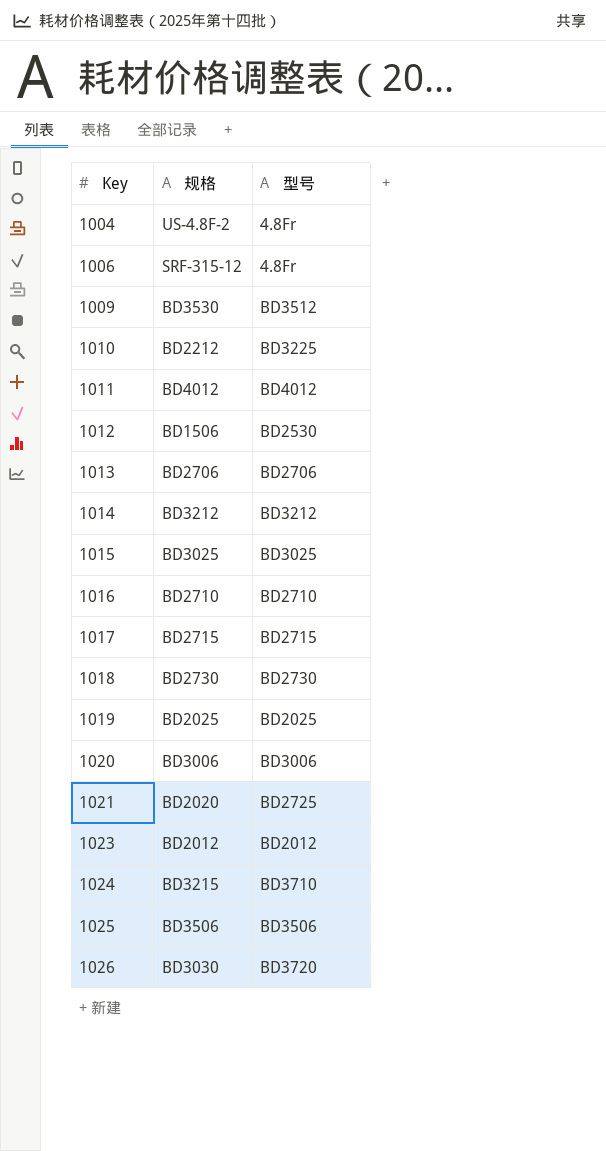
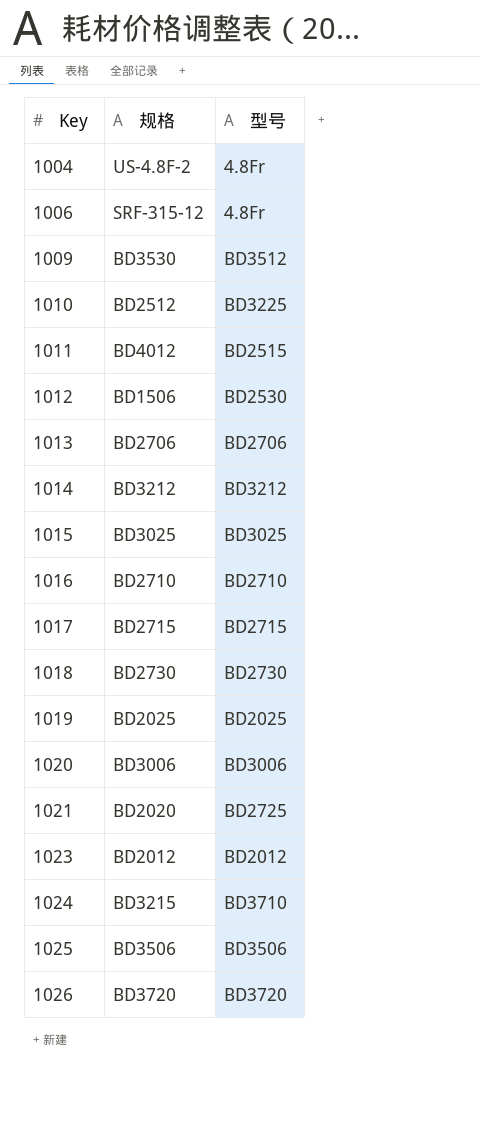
1010 | 规格: BD2212 -> BD2512
1011 | 型号: BD4012 -> BD2515
1026 | 规格: BD3030 -> BD3720

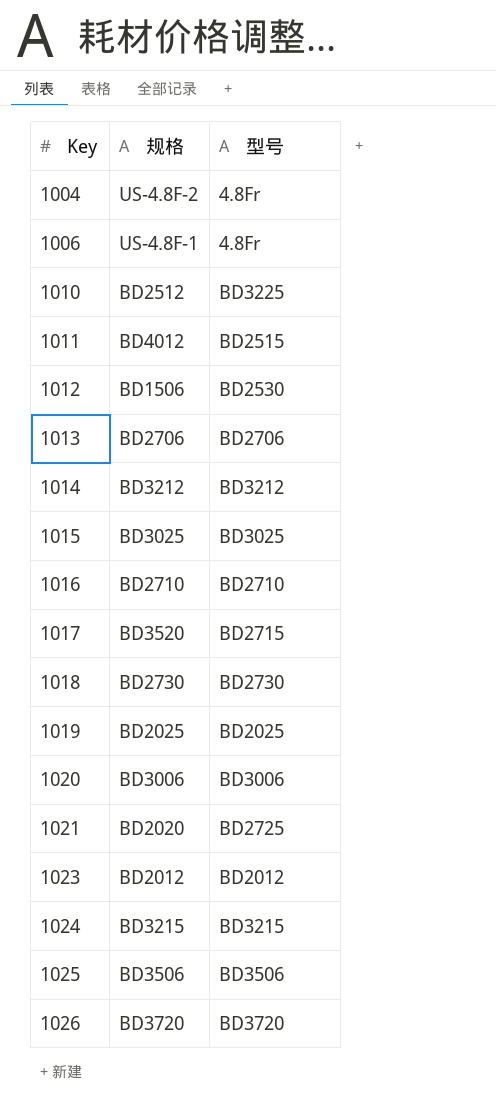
row 1009: BD3530 | BD3512 -> none
1006 | 规格: SRF-315-12 -> US-4.8F-1
1017 | 规格: BD2715 -> BD3520
1024 | 型号: BD3710 -> BD3215

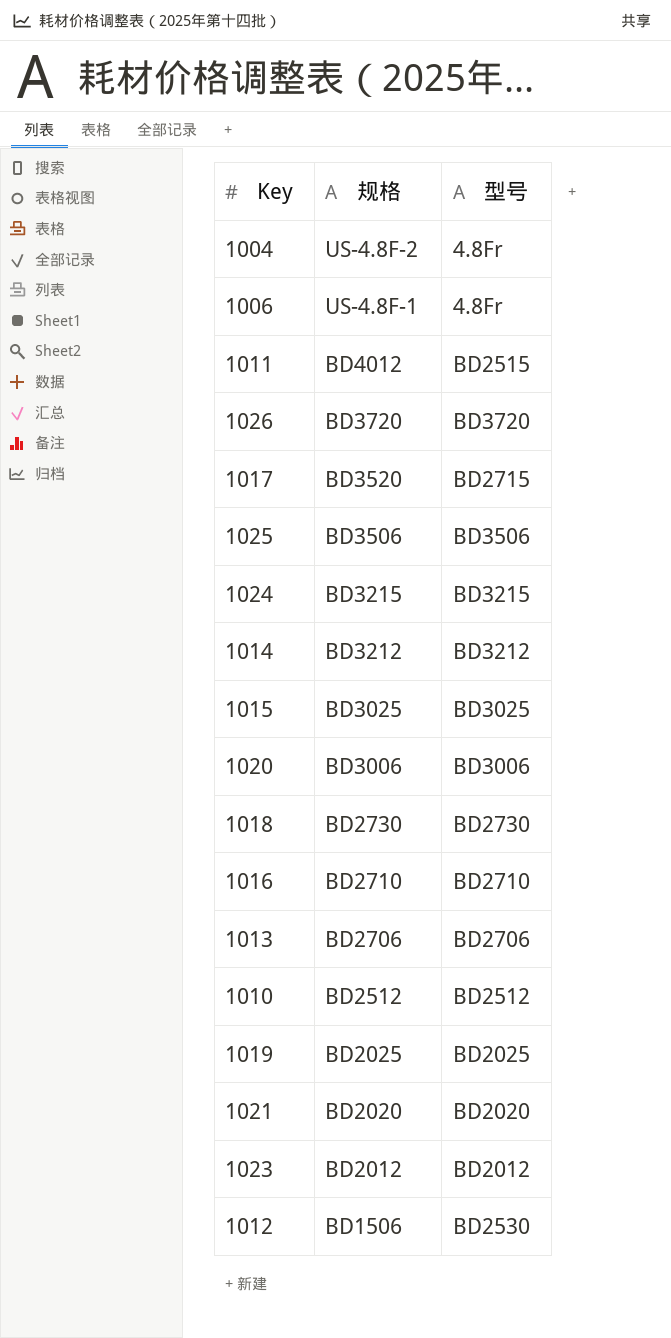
row order: Key ascending -> 规格 descending
1010 | 型号: BD3225 -> BD2512
1021 | 型号: BD2725 -> BD2020

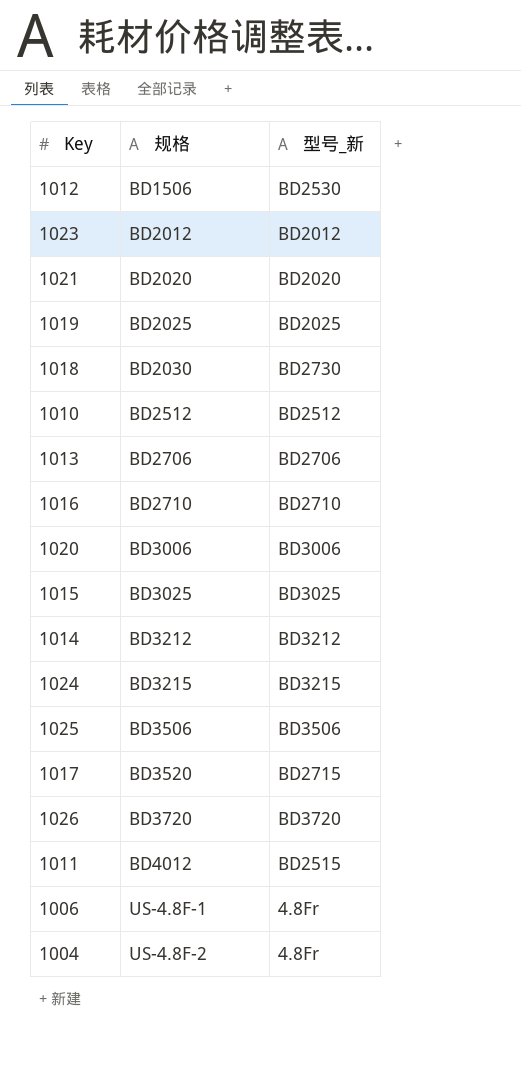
row order: 规格 descending -> 规格 ascending
column name: 型号 -> 型号_新
1018 | 规格: BD2730 -> BD2030

